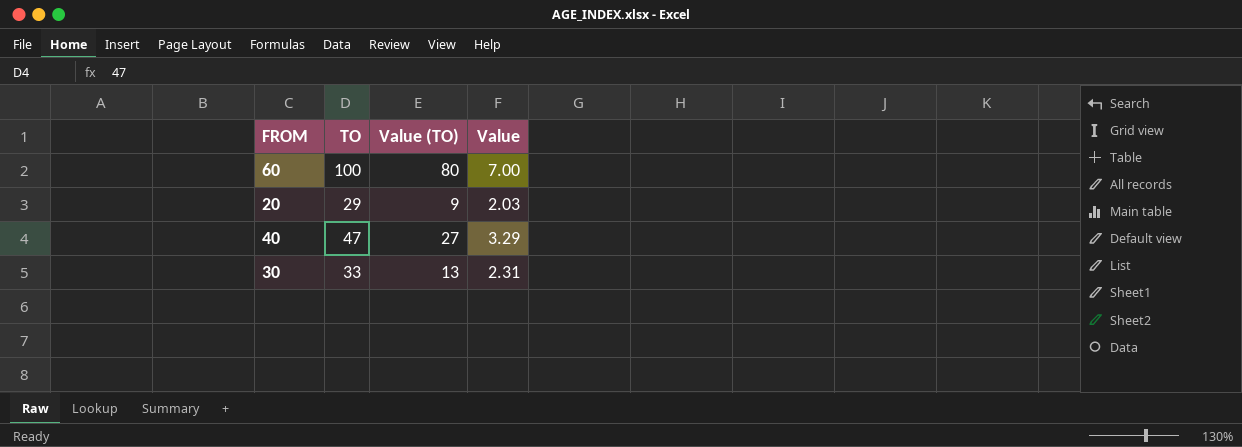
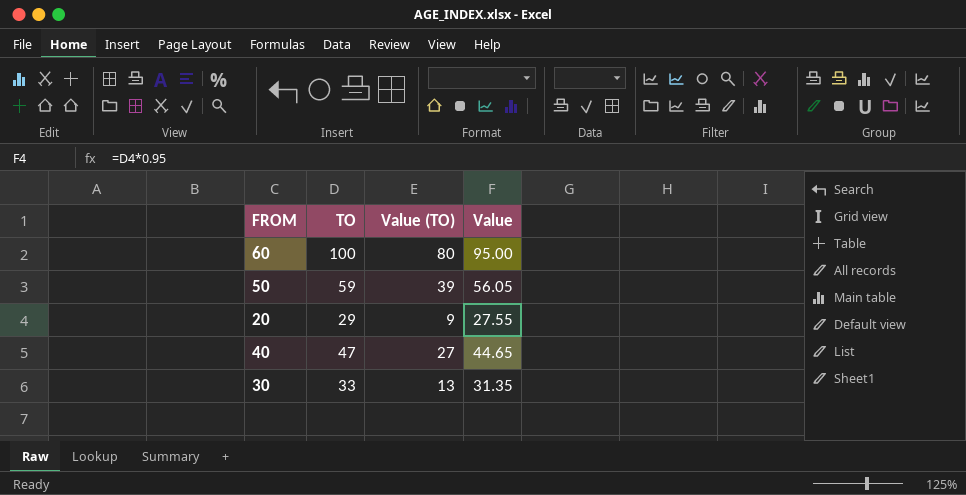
column Value | formula: [TO] * 0.07 -> [TO] * 0.95
row 50: none -> 59 | 39 | 56.05

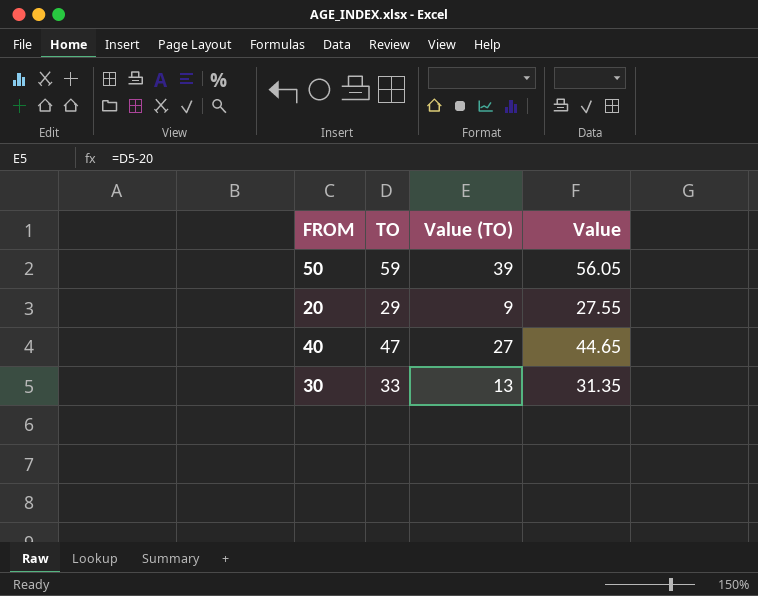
row 60: 100 | 80 | 95.00 -> none

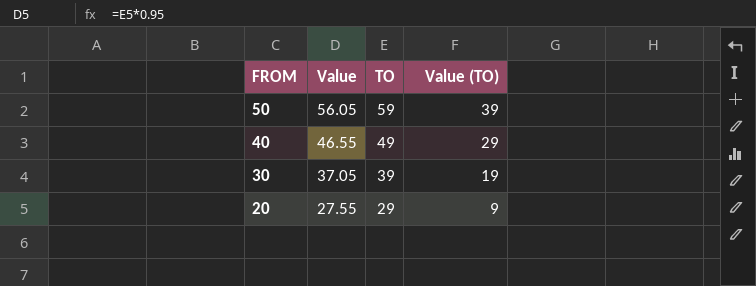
row order: none -> FROM descending
column Value | position: 4 -> 2
40 | Value: 44.65 -> 46.55
40 | TO: 47 -> 49
40 | Value (TO): 27 -> 29
30 | Value: 31.35 -> 37.05
30 | TO: 33 -> 39
30 | Value (TO): 13 -> 19

